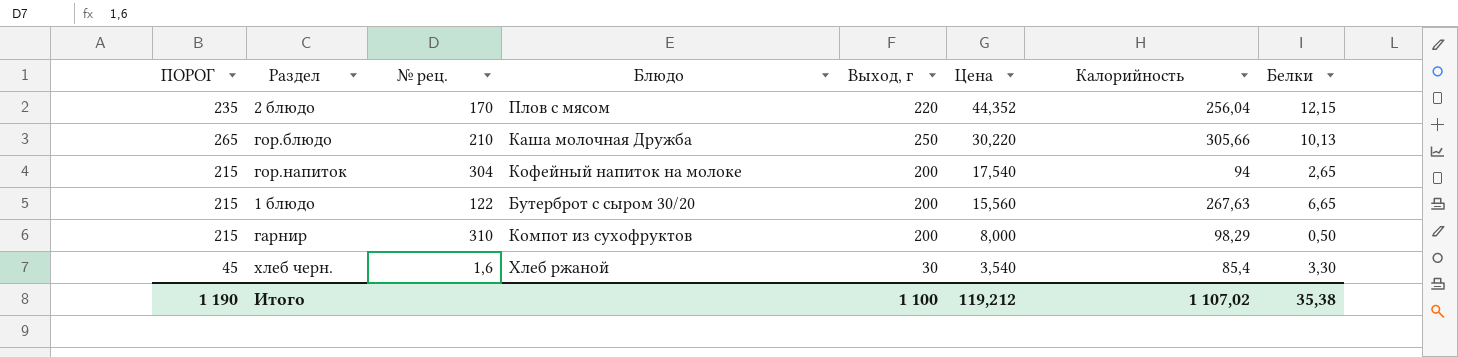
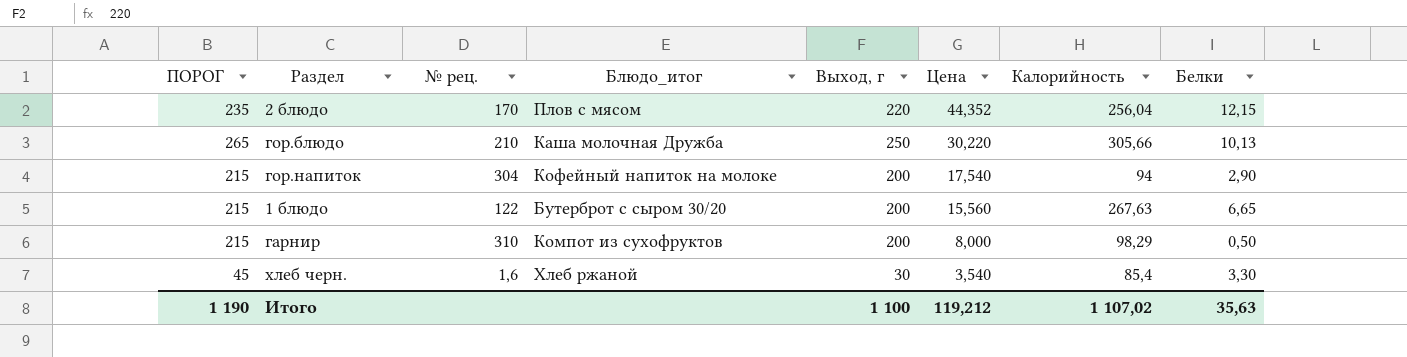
column name: Блюдо -> Блюдо_итог
гор.напиток | Белки: 2,65 -> 2,90
Итого | Белки: 35,38 -> 35,63

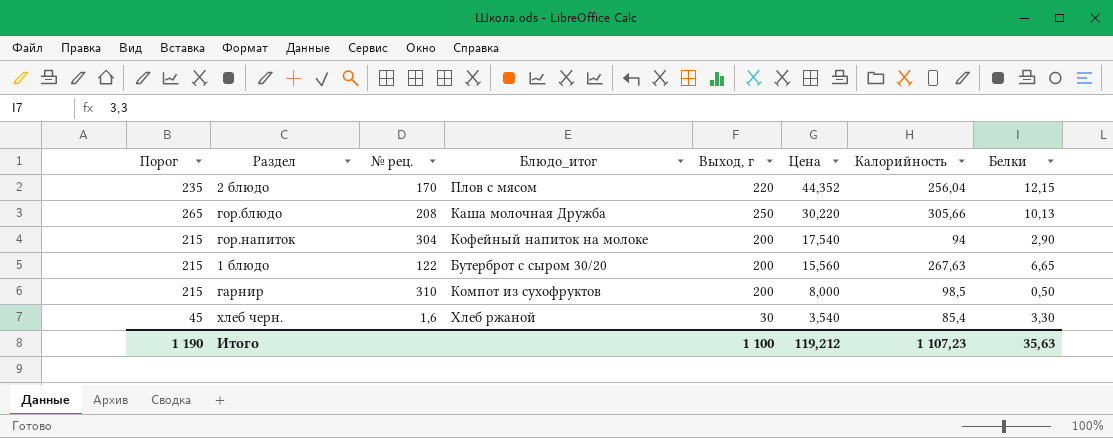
column name: ПОРОГ -> Порог
гор.блюдо | № рец.: 210 -> 208
гарнир | Калорийность: 98,29 -> 98,5
Итого | Калорийность: 1 107,02 -> 1 107,23

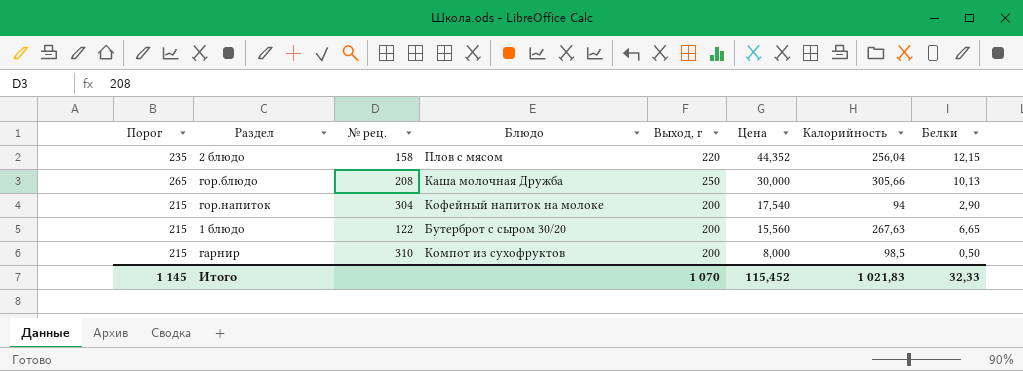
column name: Блюдо_итог -> Блюдо
row хлеб черн.: 45 | 1,6 | Хлеб ржаной | 30 | 3,540 | 85,4 | 3,30 -> none
2 блюдо | № рец.: 170 -> 158
гор.блюдо | Цена: 30,220 -> 30,000
Итого | Порог: 1 190 -> 1 145
Итого | Выход, г: 1 100 -> 1 070
Итого | Цена: 119,212 -> 115,452
Итого | Калорийность: 1 107,23 -> 1 021,83
Итого | Белки: 35,63 -> 32,33

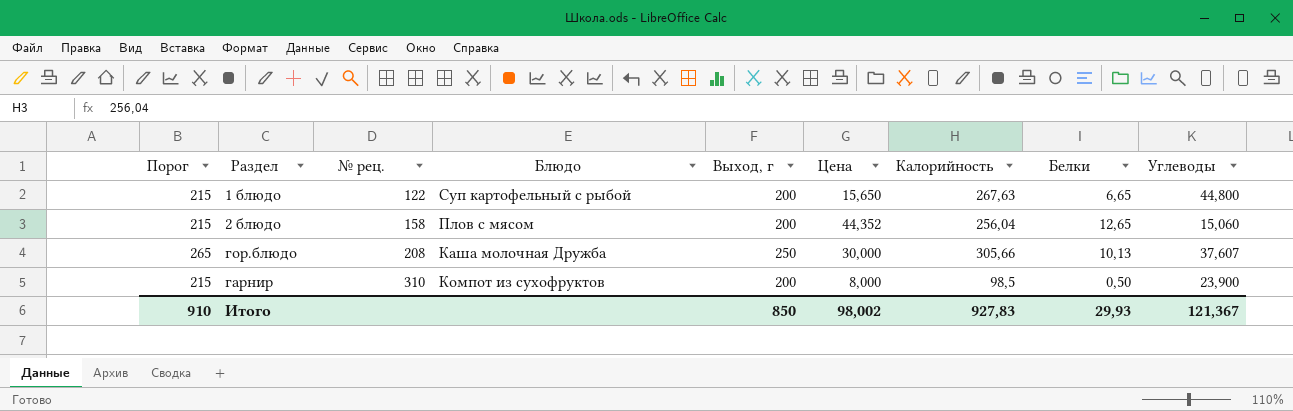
row order: Цена descending -> № рец. ascending
column Углеводы | position: none -> 9
row гор.напиток: 215 | 304 | Кофейный напиток на молоке | 200 | 17,540 | 94 | 2,90 -> none
1 блюдо | Блюдо: Бутерброт с сыром 30/20 -> Суп картофельный с рыбой
1 блюдо | Цена: 15,560 -> 15,650
2 блюдо | Порог: 235 -> 215
2 блюдо | Выход, г: 220 -> 200
2 блюдо | Белки: 12,15 -> 12,65
Итого | Порог: 1 145 -> 910
Итого | Выход, г: 1 070 -> 850
Итого | Цена: 115,452 -> 98,002
Итого | Калорийность: 1 021,83 -> 927,83
Итого | Белки: 32,33 -> 29,93

